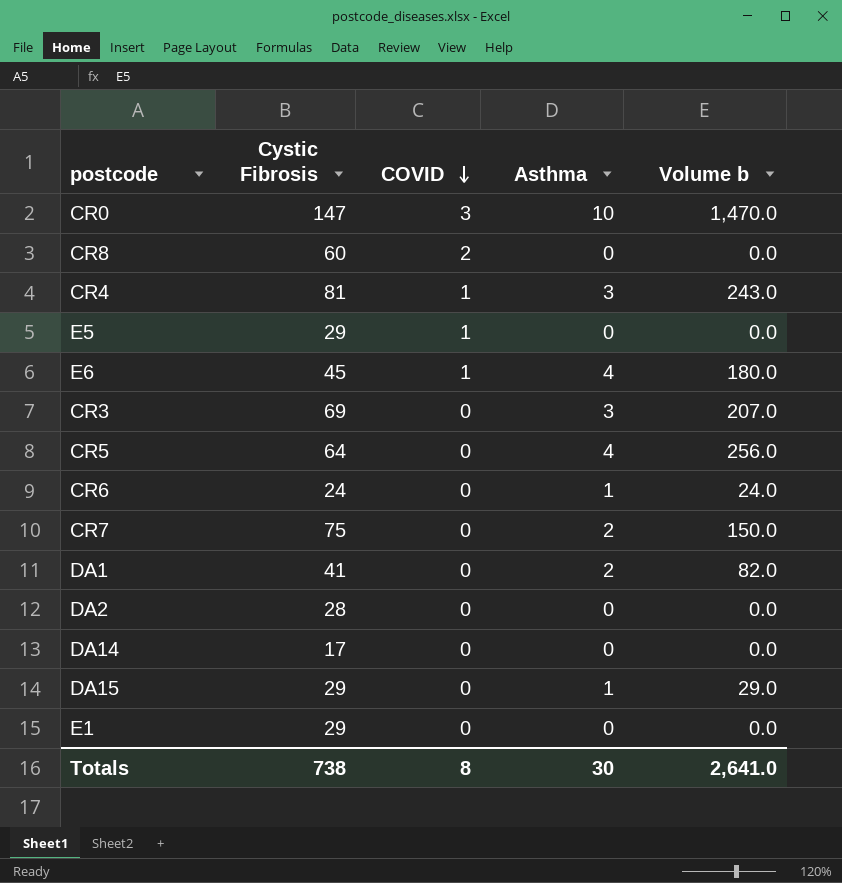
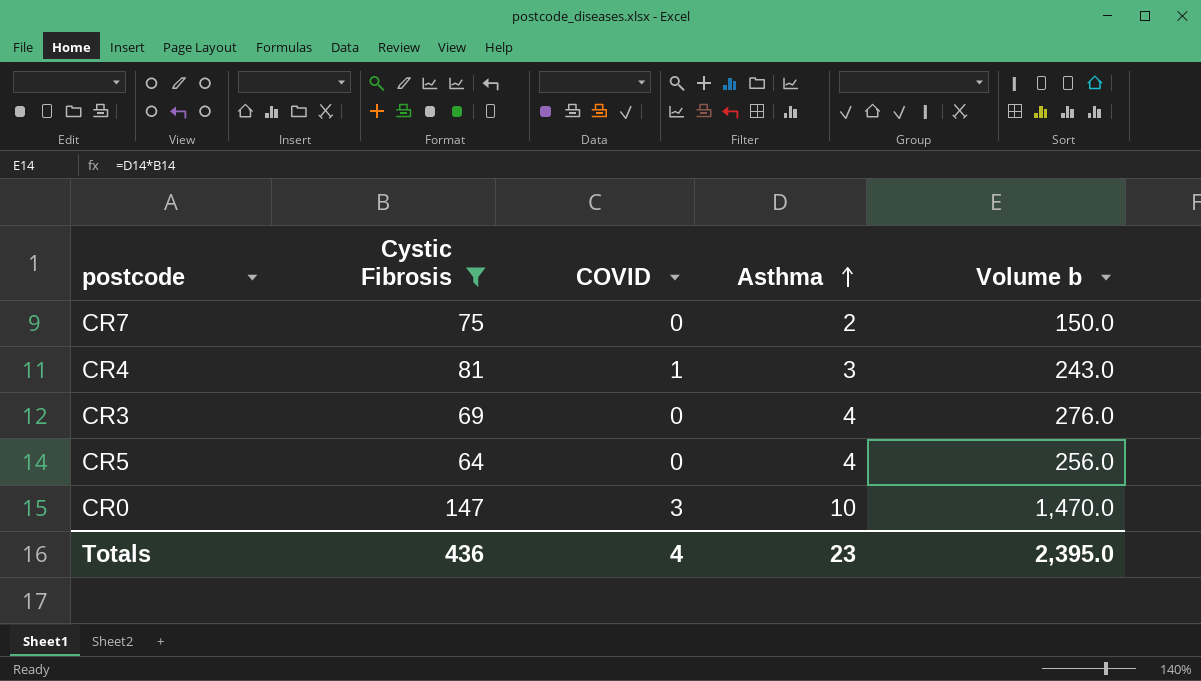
filter: none -> Cystic Fibrosis >= 64
row order: COVID descending -> Asthma ascending
CR3 | Asthma: 3 -> 4
CR3 | Volume b: 207.0 -> 276.0
Totals | Cystic Fibrosis: 738 -> 436
Totals | COVID: 8 -> 4
Totals | Asthma: 30 -> 23
Totals | Volume b: 2,641.0 -> 2,395.0

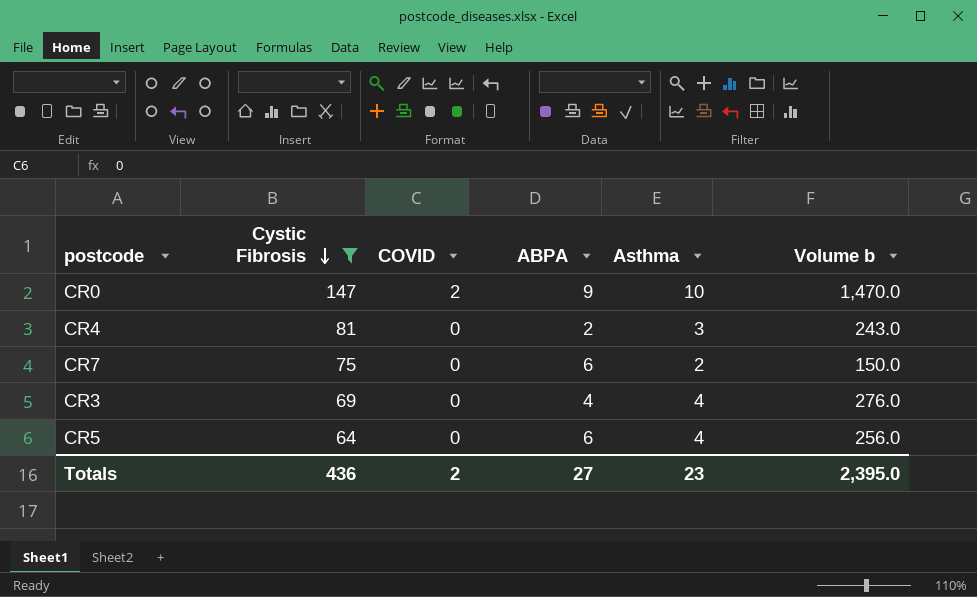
row order: Asthma ascending -> Cystic Fibrosis descending
column ABPA | position: none -> 4
CR0 | COVID: 3 -> 2
CR4 | COVID: 1 -> 0
Totals | COVID: 4 -> 2

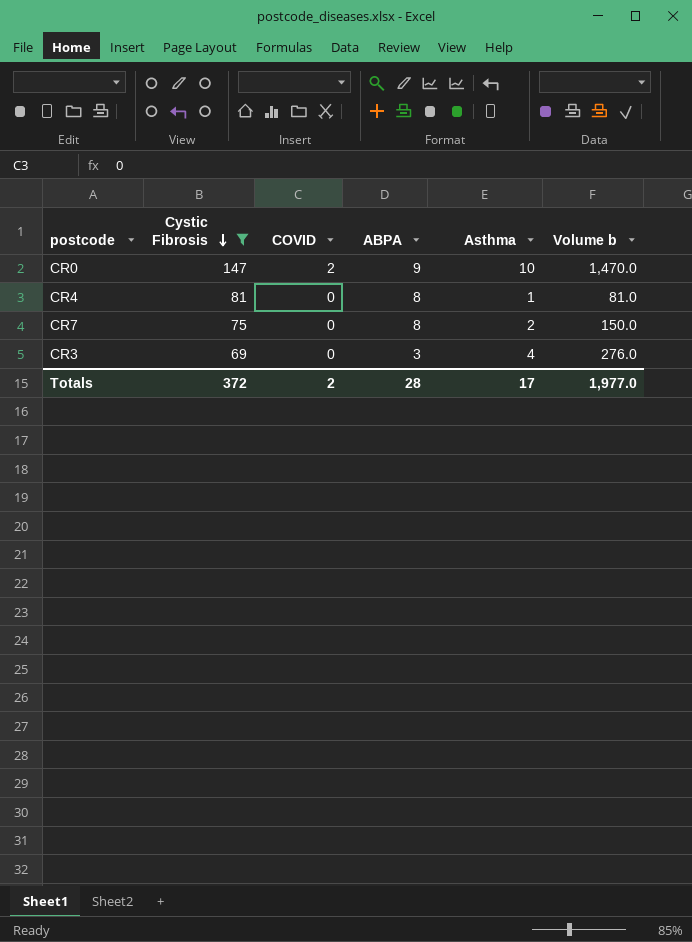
row CR5: 64 | 0 | 6 | 4 | 256.0 -> none
CR4 | ABPA: 2 -> 8
CR4 | Asthma: 3 -> 1
CR4 | Volume b: 243.0 -> 81.0
CR7 | ABPA: 6 -> 8
CR3 | ABPA: 4 -> 3
Totals | Cystic Fibrosis: 436 -> 372
Totals | ABPA: 27 -> 28
Totals | Asthma: 23 -> 17
Totals | Volume b: 2,395.0 -> 1,977.0

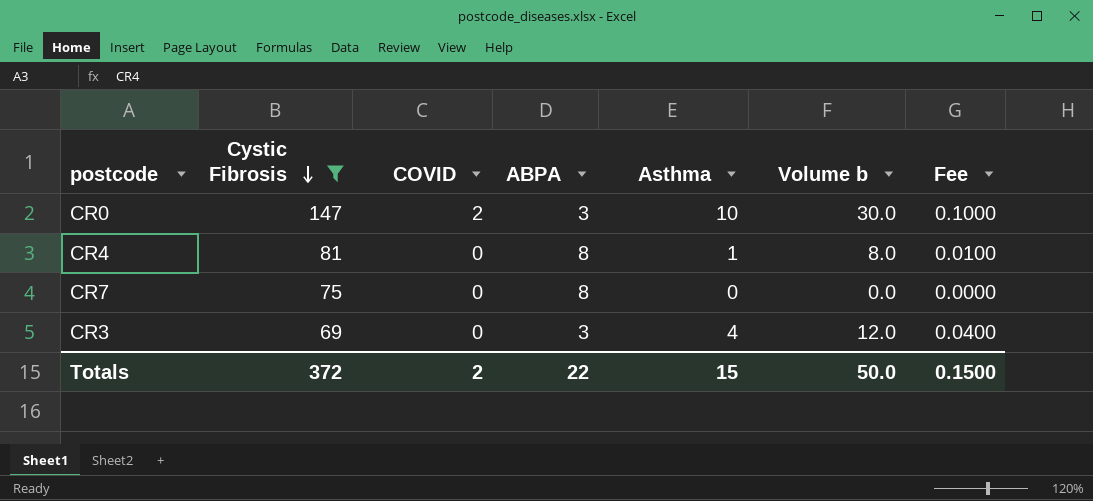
column Volume b | formula: [Cystic Fibrosis] * [Asthma] -> [ABPA] * [Asthma]
column Fee | formula: none -> [Asthma] * 0.01
CR0 | ABPA: 9 -> 3
CR7 | Asthma: 2 -> 0
Totals | ABPA: 28 -> 22
Totals | Asthma: 17 -> 15
Totals | Volume b: 1,977.0 -> 50.0

